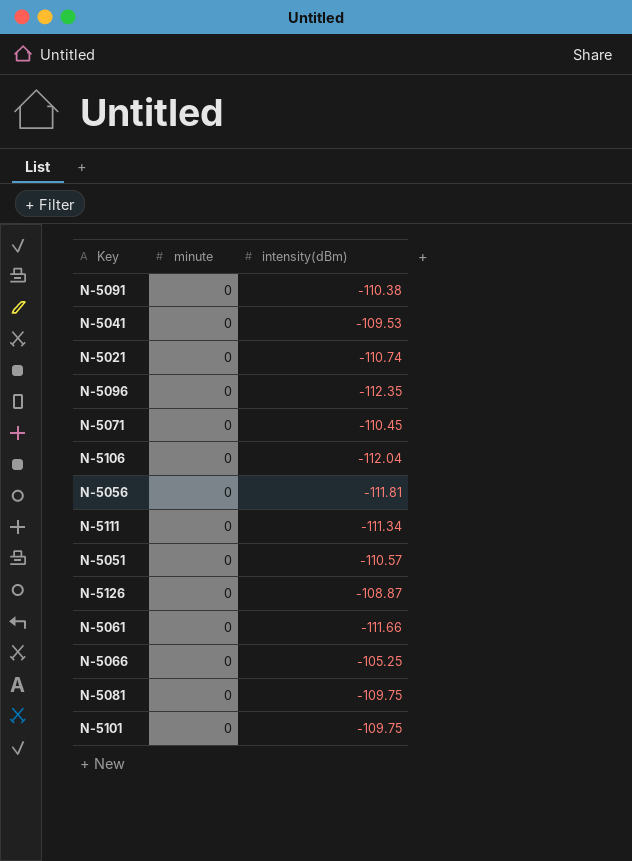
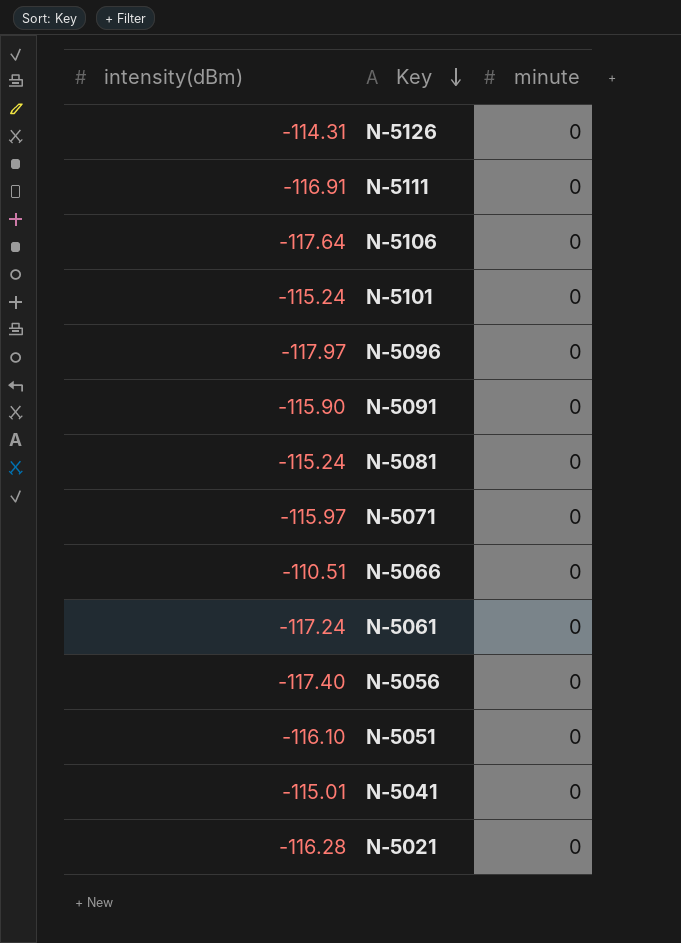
row order: none -> Key descending
column intensity(dBm) | position: 3 -> 1
N-5126 | intensity(dBm): -108.87 -> -114.31
N-5111 | intensity(dBm): -111.34 -> -116.91
N-5106 | intensity(dBm): -112.04 -> -117.64
N-5101 | intensity(dBm): -109.75 -> -115.24
N-5096 | intensity(dBm): -112.35 -> -117.97
N-5091 | intensity(dBm): -110.38 -> -115.90
N-5081 | intensity(dBm): -109.75 -> -115.24
N-5071 | intensity(dBm): -110.45 -> -115.97
N-5066 | intensity(dBm): -105.25 -> -110.51
N-5061 | intensity(dBm): -111.66 -> -117.24
N-5056 | intensity(dBm): -111.81 -> -117.40
N-5051 | intensity(dBm): -110.57 -> -116.10
N-5041 | intensity(dBm): -109.53 -> -115.01
N-5021 | intensity(dBm): -110.74 -> -116.28

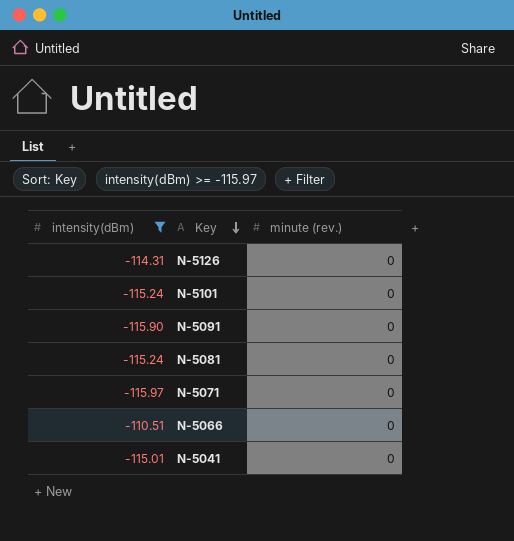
filter: none -> intensity(dBm) >= -115.97
column name: minute -> minute (rev.)

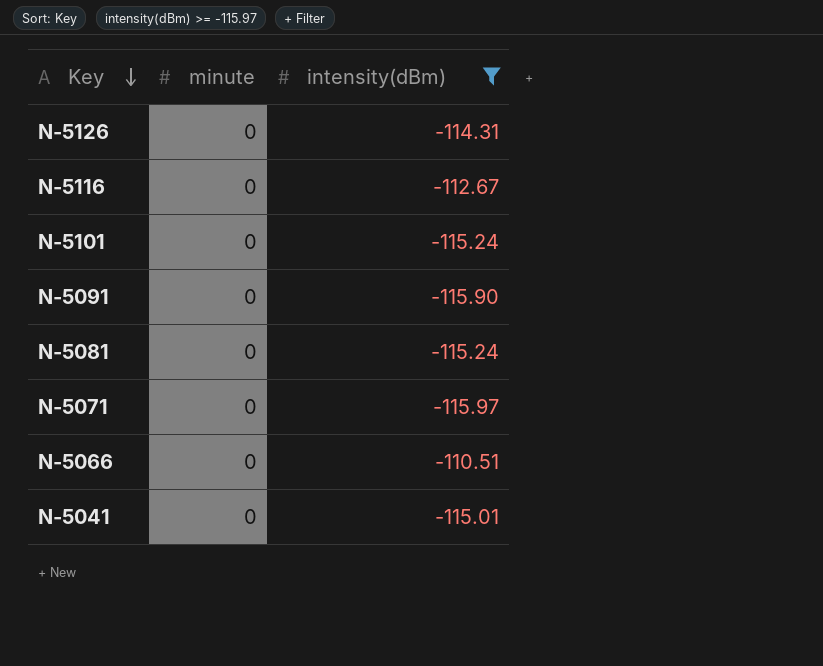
column name: minute (rev.) -> minute
column intensity(dBm) | position: 1 -> 3
row N-5116: none -> 0 | -112.67

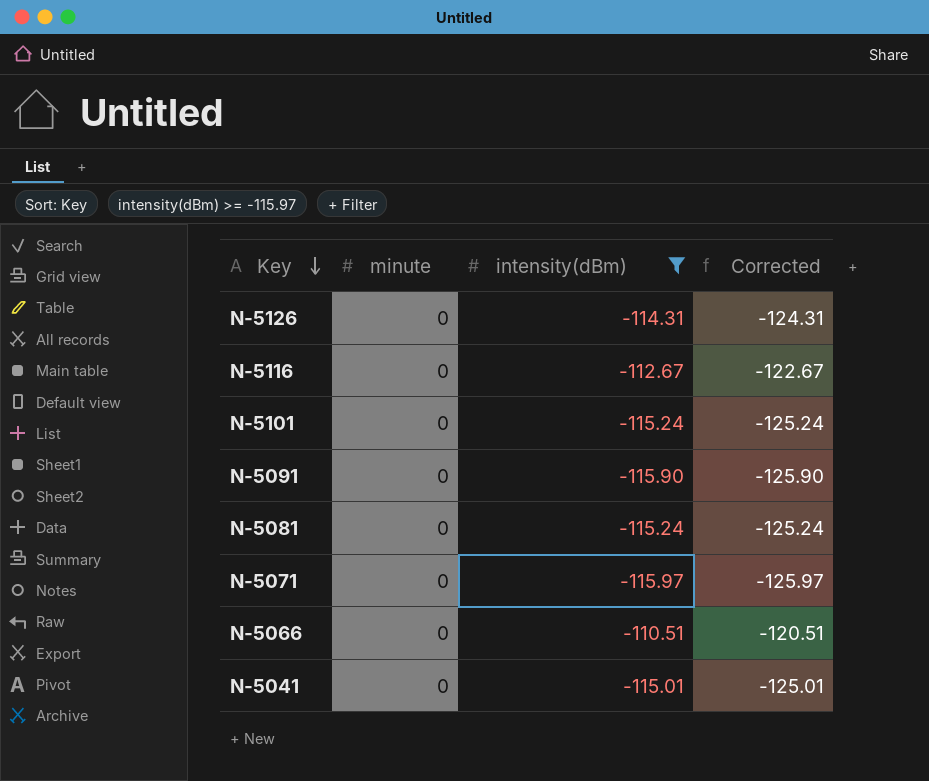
column Corrected | formula: none -> [intensity(dBm)] - 10

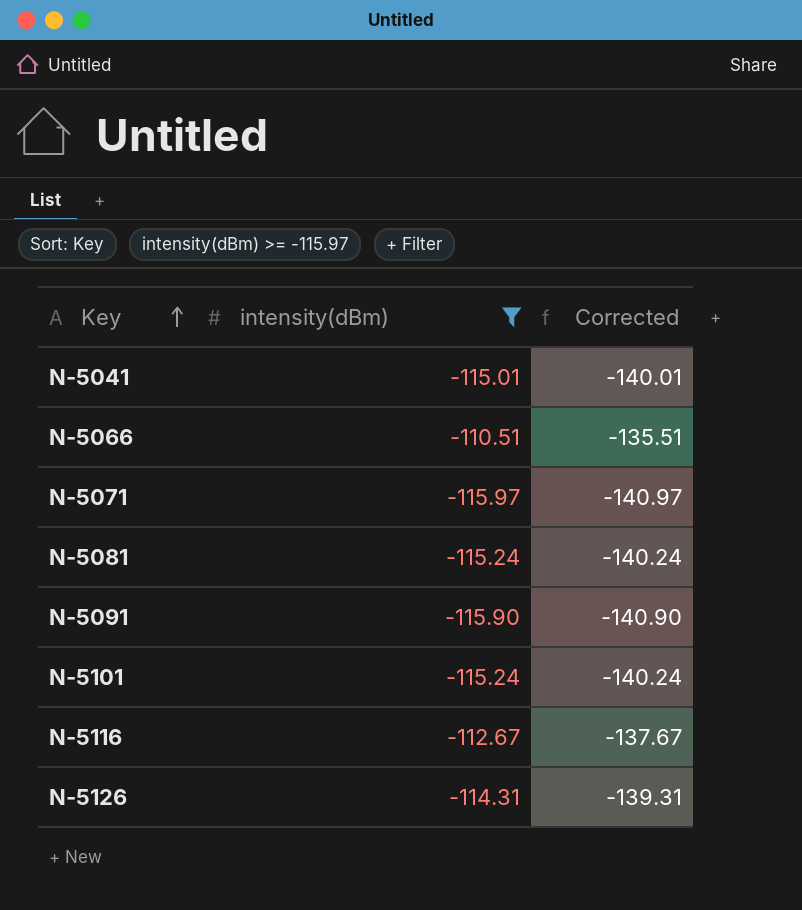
row order: Key descending -> Key ascending
column minute | position: 2 -> none
column Corrected | formula: [intensity(dBm)] - 10 -> [intensity(dBm)] - 25

